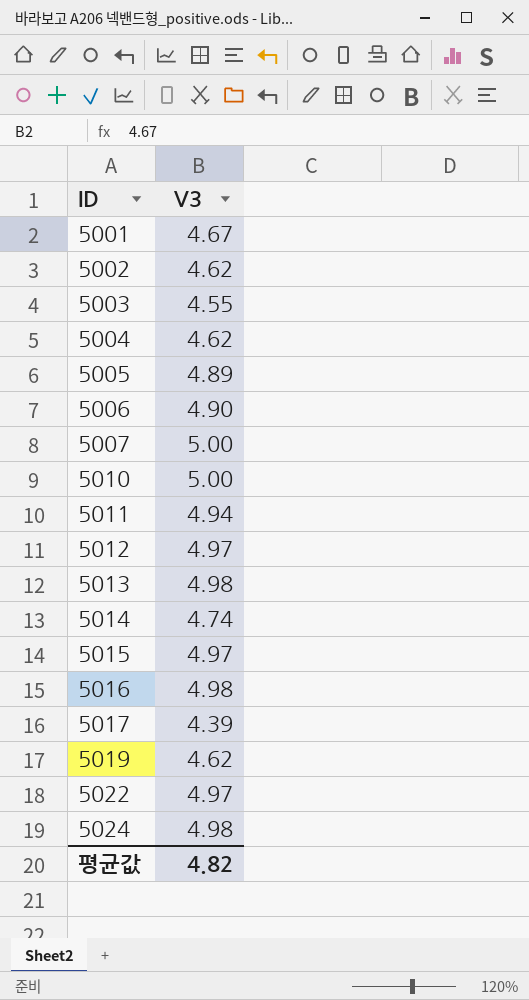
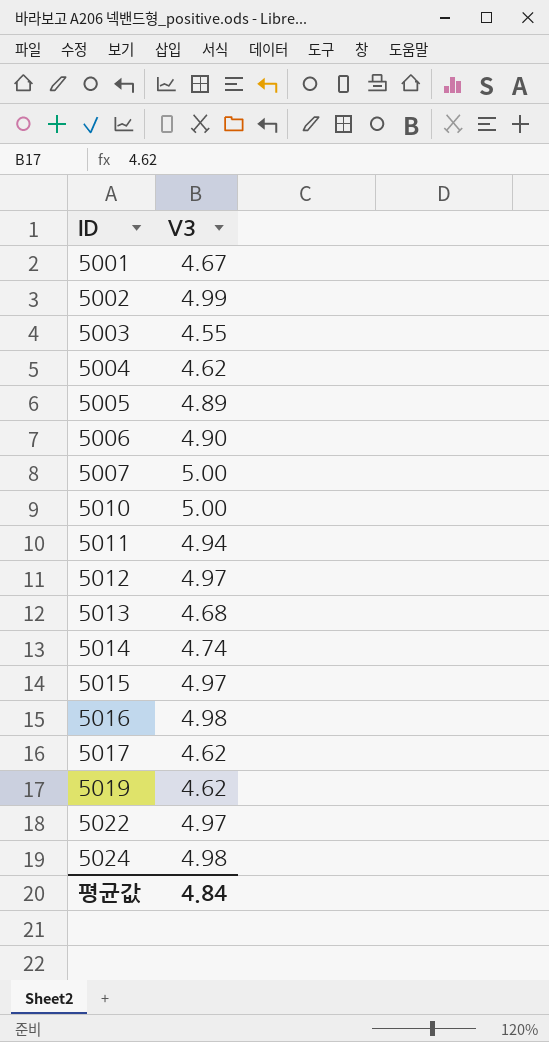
5002 | V3: 4.62 -> 4.99
5013 | V3: 4.98 -> 4.68
5017 | V3: 4.39 -> 4.62
평균값 | V3: 4.82 -> 4.84

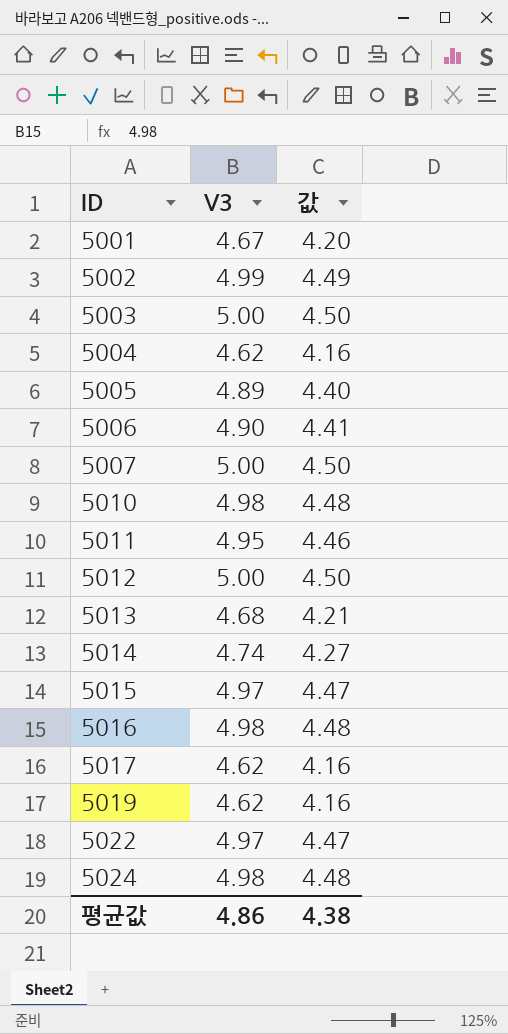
column 값 | formula: none -> [V3] * 0.9
5003 | V3: 4.55 -> 5.00
5010 | V3: 5.00 -> 4.98
5011 | V3: 4.94 -> 4.95
5012 | V3: 4.97 -> 5.00
평균값 | V3: 4.84 -> 4.86

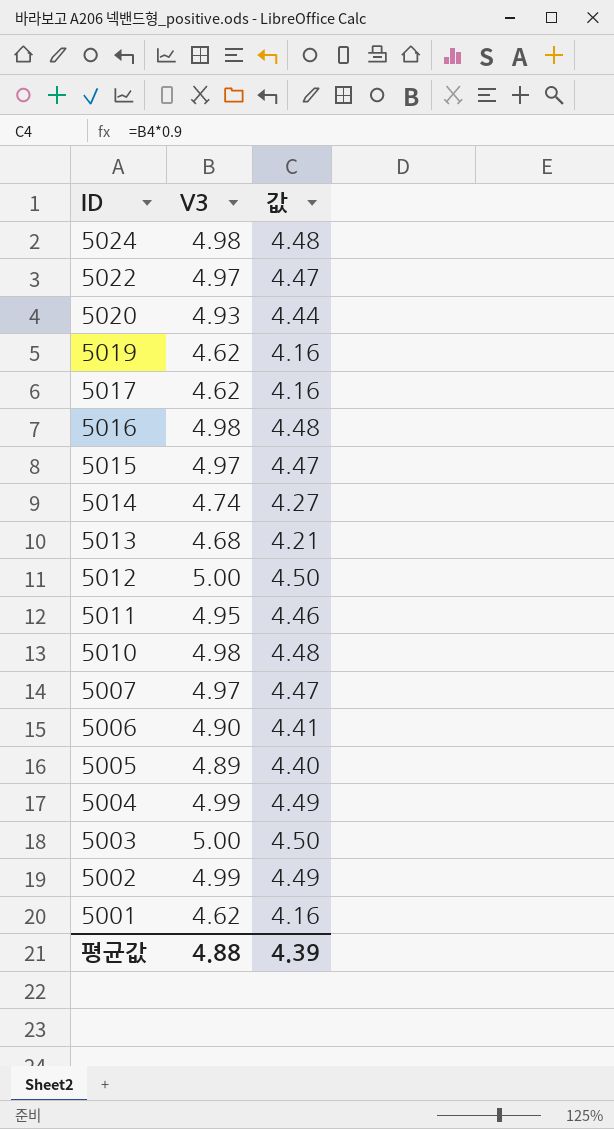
row order: ID ascending -> ID descending
row 5020: none -> 4.93 | 4.44
5007 | V3: 5.00 -> 4.97
5007 | 값: 4.50 -> 4.47
5004 | V3: 4.62 -> 4.99
5004 | 값: 4.16 -> 4.49
5001 | V3: 4.67 -> 4.62
5001 | 값: 4.20 -> 4.16
평균값 | V3: 4.86 -> 4.88
평균값 | 값: 4.38 -> 4.39

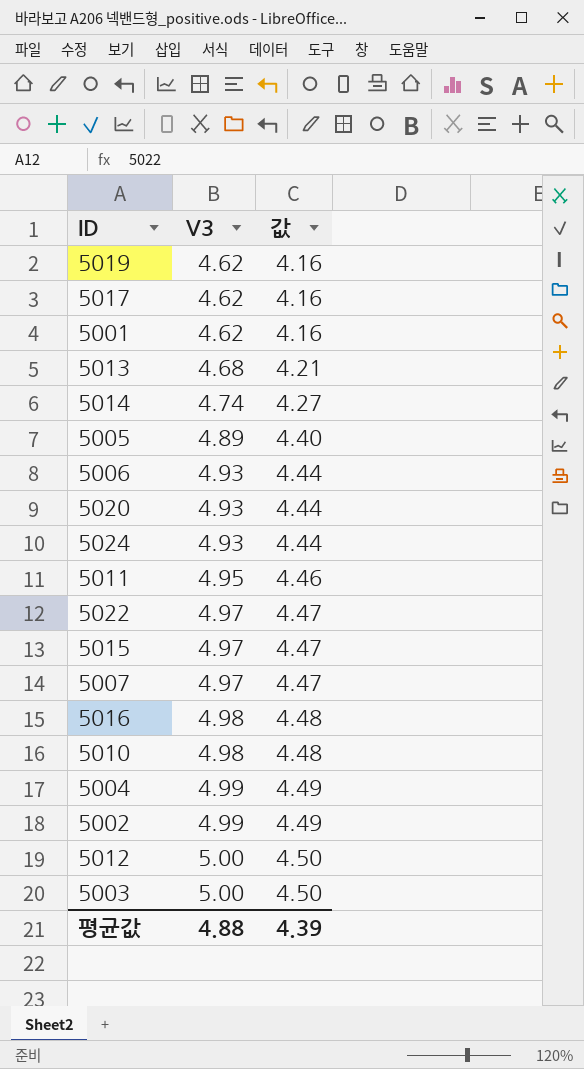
row order: ID descending -> V3 ascending
5006 | V3: 4.90 -> 4.93
5006 | 값: 4.41 -> 4.44
5024 | V3: 4.98 -> 4.93
5024 | 값: 4.48 -> 4.44

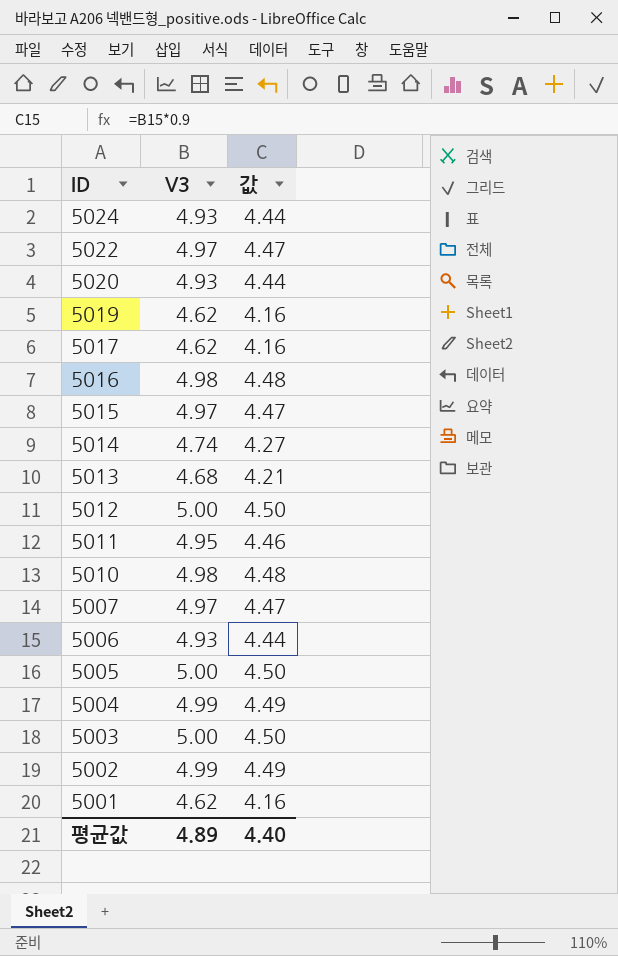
row order: V3 ascending -> ID descending
5005 | V3: 4.89 -> 5.00
5005 | 값: 4.40 -> 4.50
평균값 | V3: 4.88 -> 4.89
평균값 | 값: 4.39 -> 4.40

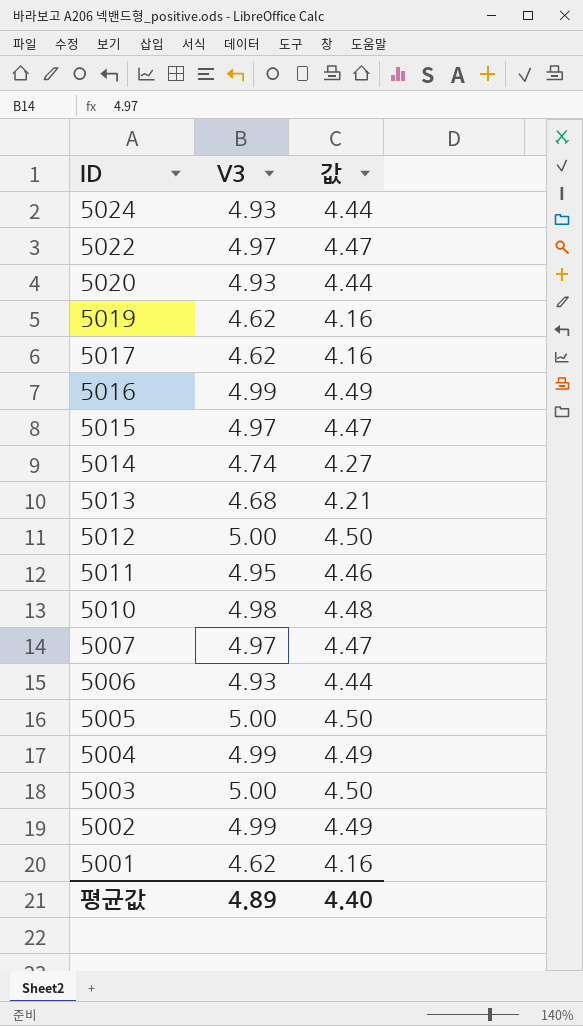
5016 | V3: 4.98 -> 4.99
5016 | 값: 4.48 -> 4.49

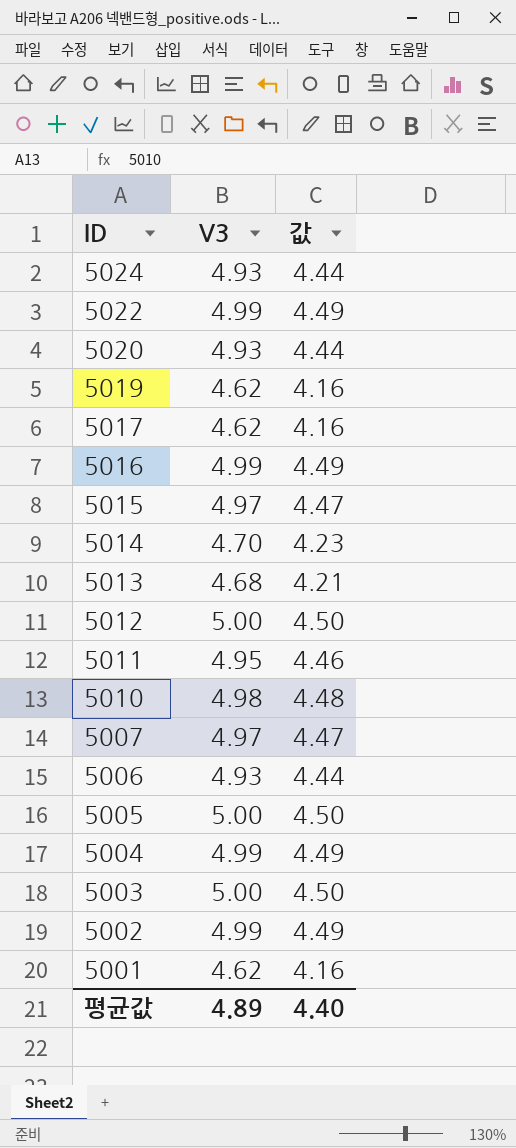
5022 | V3: 4.97 -> 4.99
5022 | 값: 4.47 -> 4.49
5014 | V3: 4.74 -> 4.70
5014 | 값: 4.27 -> 4.23

